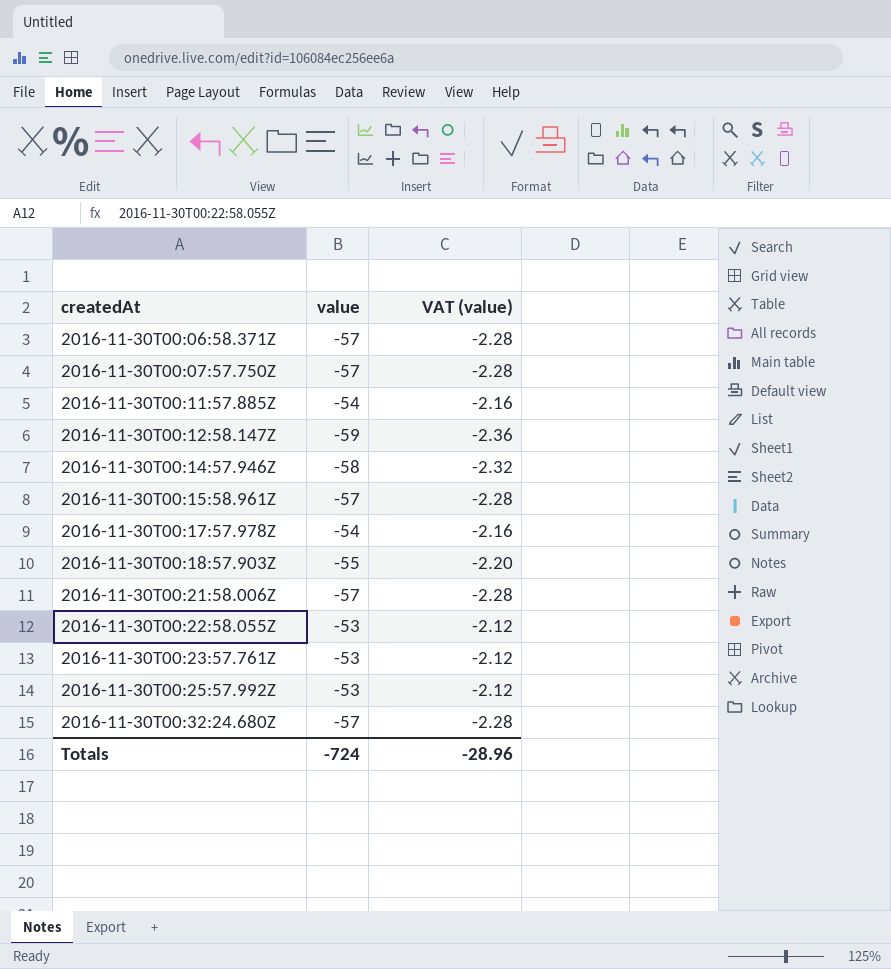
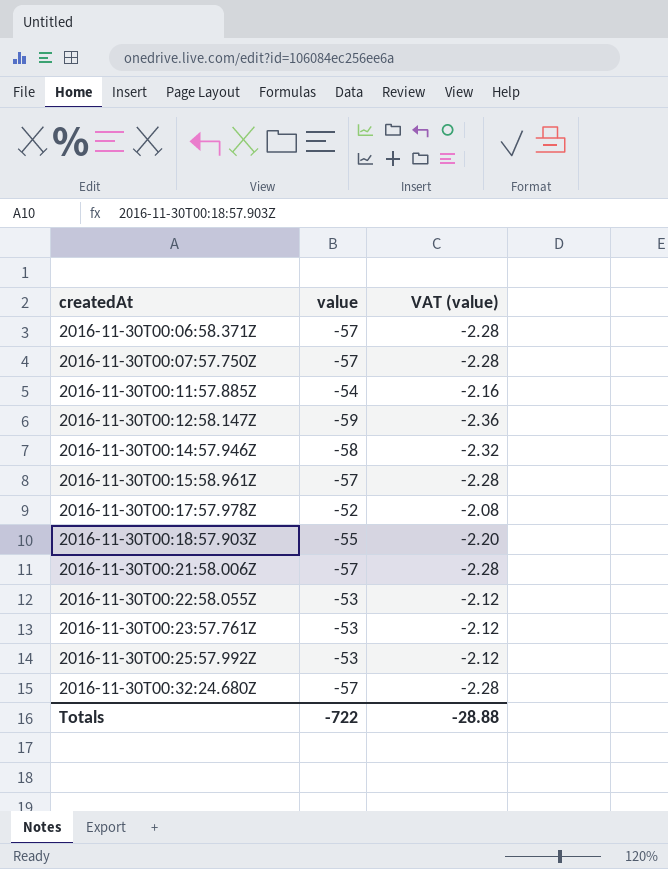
2016-11-30T00:17:57.978Z | value: -54 -> -52
2016-11-30T00:17:57.978Z | VAT (value): -2.16 -> -2.08
Totals | value: -724 -> -722
Totals | VAT (value): -28.96 -> -28.88

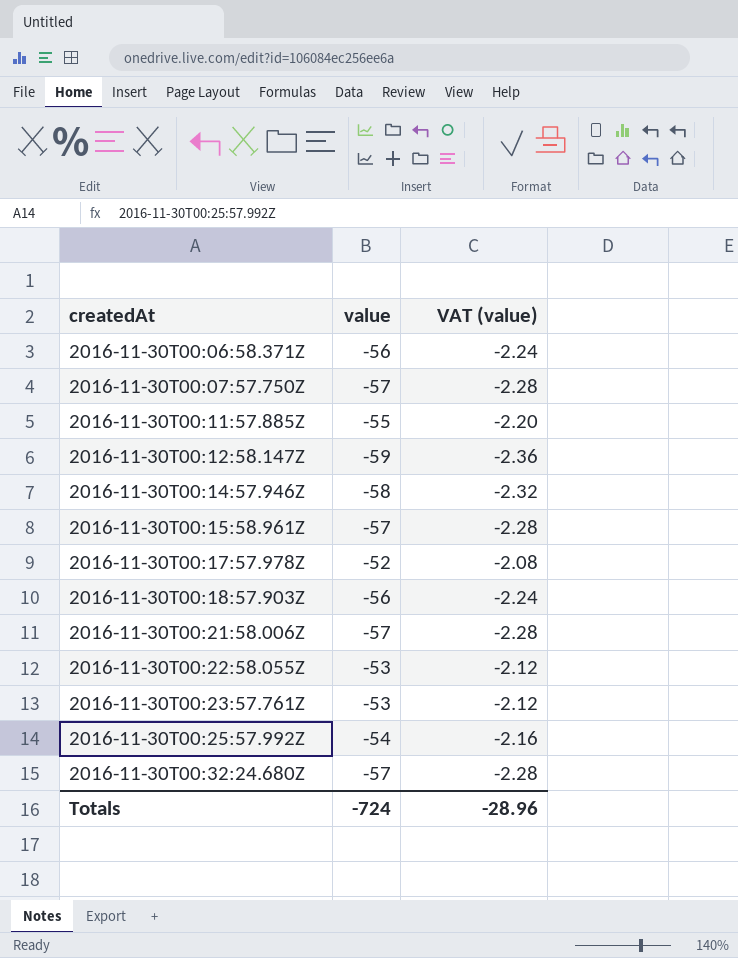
2016-11-30T00:06:58.371Z | value: -57 -> -56
2016-11-30T00:06:58.371Z | VAT (value): -2.28 -> -2.24
2016-11-30T00:11:57.885Z | value: -54 -> -55
2016-11-30T00:11:57.885Z | VAT (value): -2.16 -> -2.20
2016-11-30T00:18:57.903Z | value: -55 -> -56
2016-11-30T00:18:57.903Z | VAT (value): -2.20 -> -2.24
2016-11-30T00:25:57.992Z | value: -53 -> -54
2016-11-30T00:25:57.992Z | VAT (value): -2.12 -> -2.16
Totals | value: -722 -> -724
Totals | VAT (value): -28.88 -> -28.96

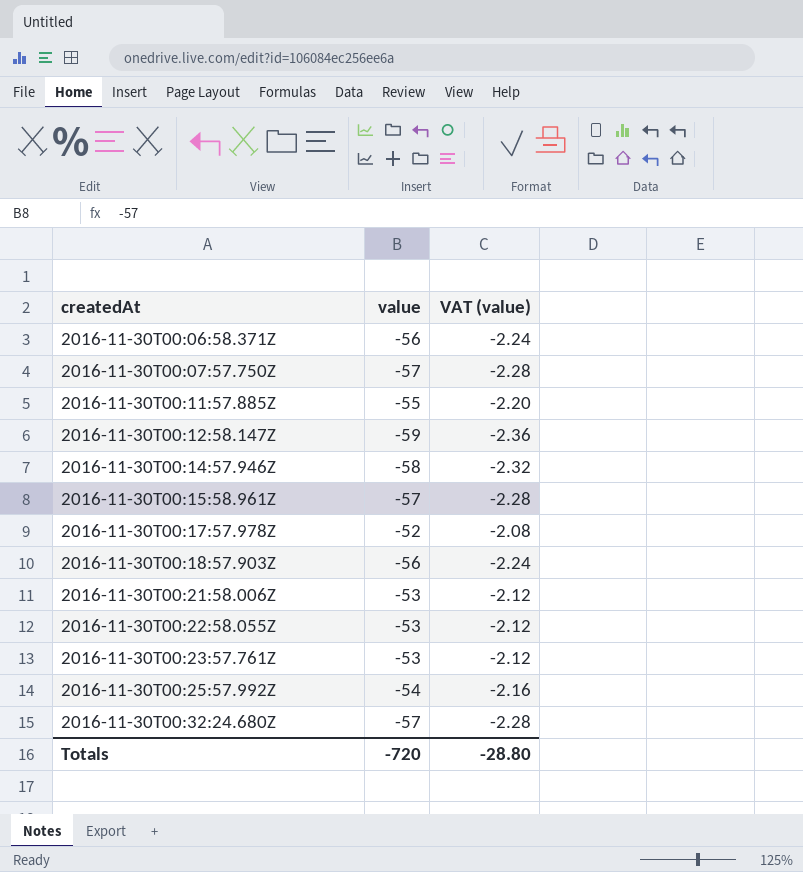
2016-11-30T00:21:58.006Z | value: -57 -> -53
2016-11-30T00:21:58.006Z | VAT (value): -2.28 -> -2.12
Totals | value: -724 -> -720
Totals | VAT (value): -28.96 -> -28.80

